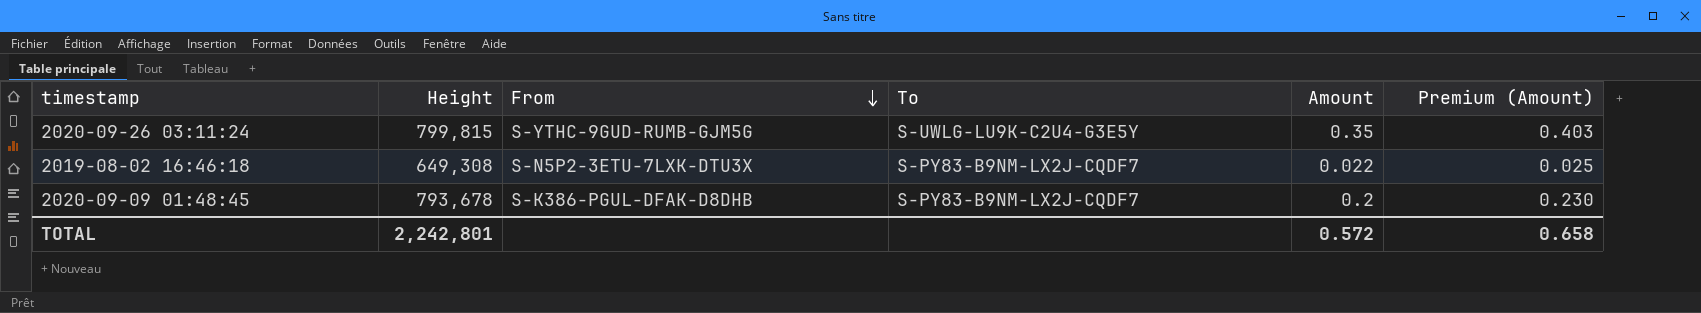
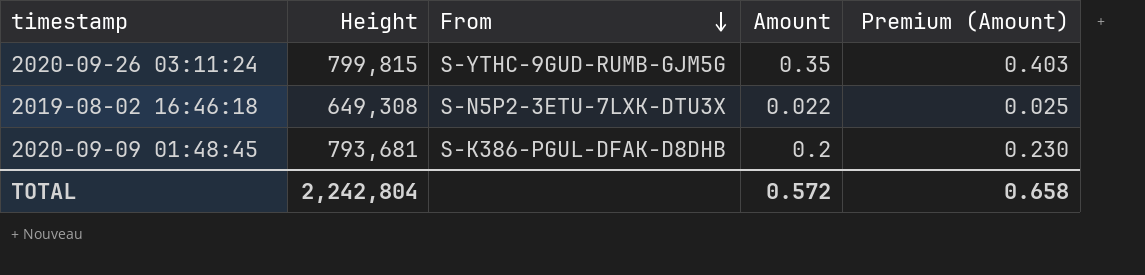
column To | position: 4 -> none
2020-09-09 01:48:45 | Height: 793,678 -> 793,681
TOTAL | Height: 2,242,801 -> 2,242,804

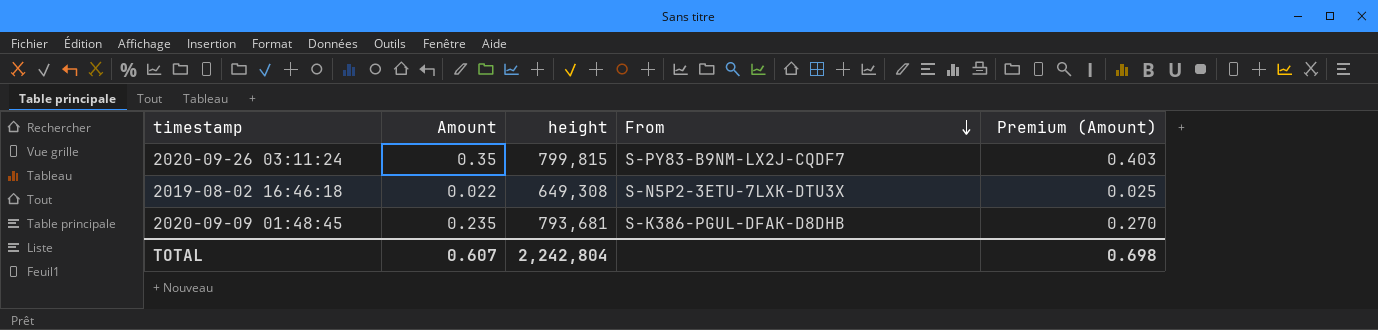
column Amount | position: 4 -> 2
column name: Height -> height
2020-09-26 03:11:24 | From: S-YTHC-9GUD-RUMB-GJM5G -> S-PY83-B9NM-LX2J-CQDF7
2020-09-09 01:48:45 | Amount: 0.2 -> 0.235
2020-09-09 01:48:45 | Premium (Amount): 0.230 -> 0.270
TOTAL | Amount: 0.572 -> 0.607
TOTAL | Premium (Amount): 0.658 -> 0.698

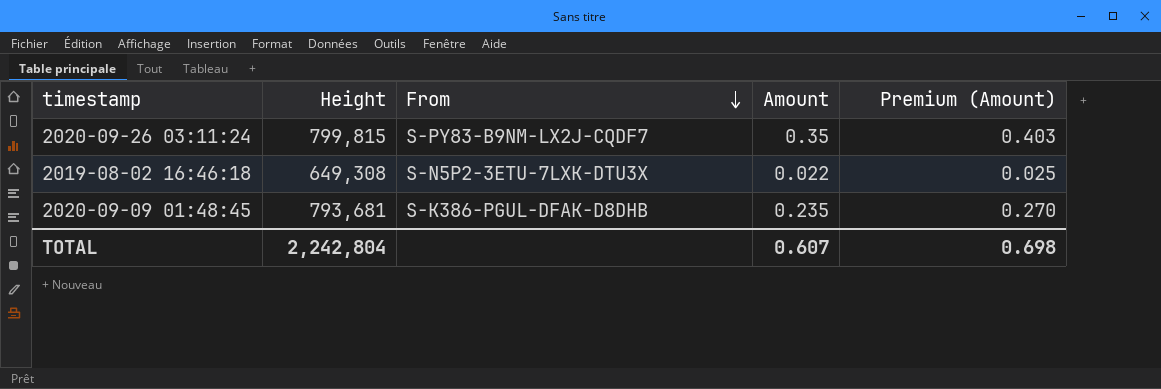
column name: height -> Height
column Amount | position: 2 -> 4

